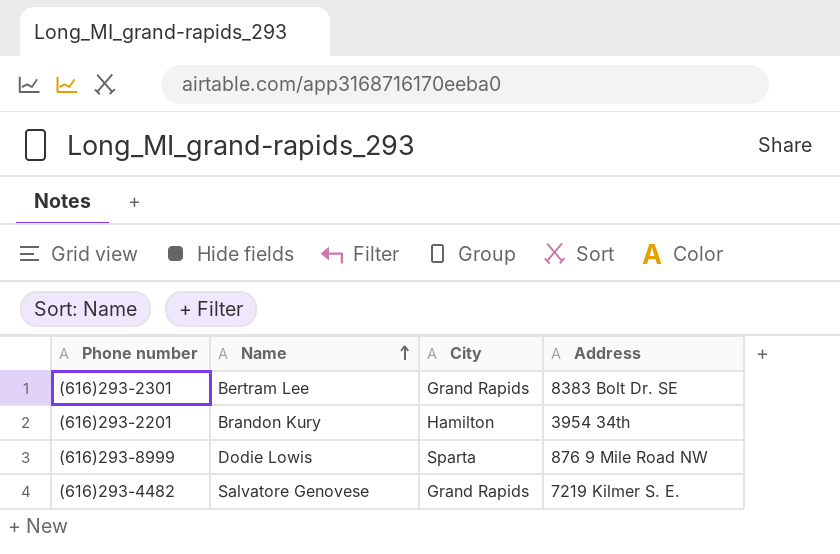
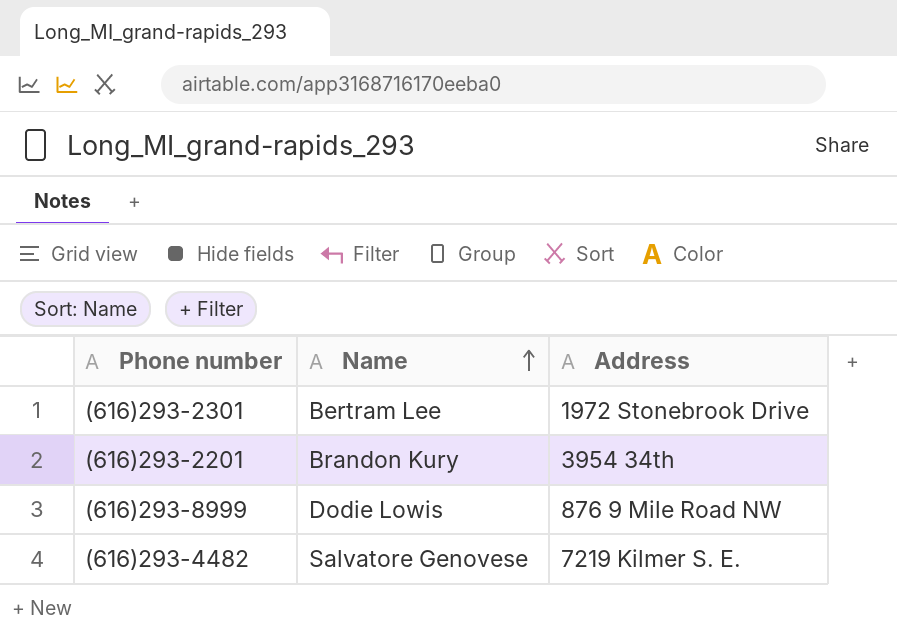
column City | position: 3 -> none
(616)293-2301 | Address: 8383 Bolt Dr. SE -> 1972 Stonebrook Drive

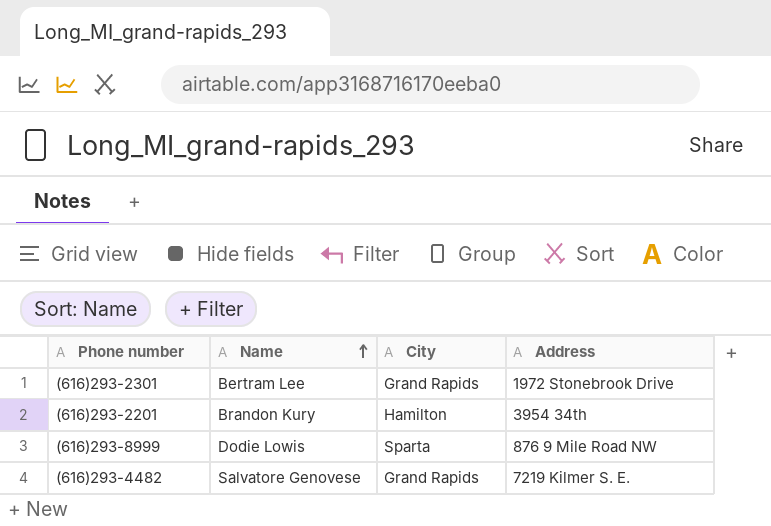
column City | position: none -> 3

